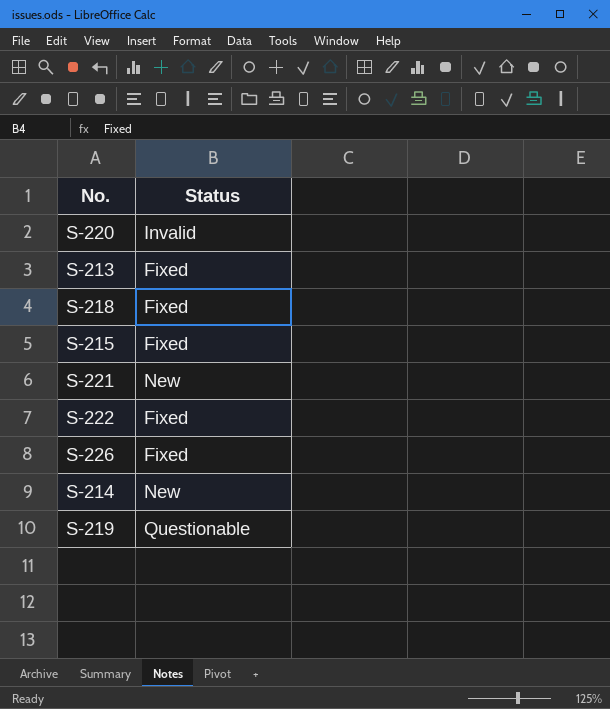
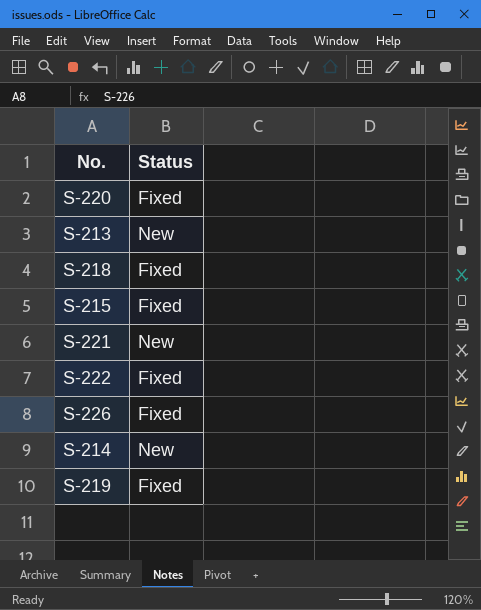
S-220 | Status: Invalid -> Fixed
S-213 | Status: Fixed -> New
S-219 | Status: Questionable -> Fixed

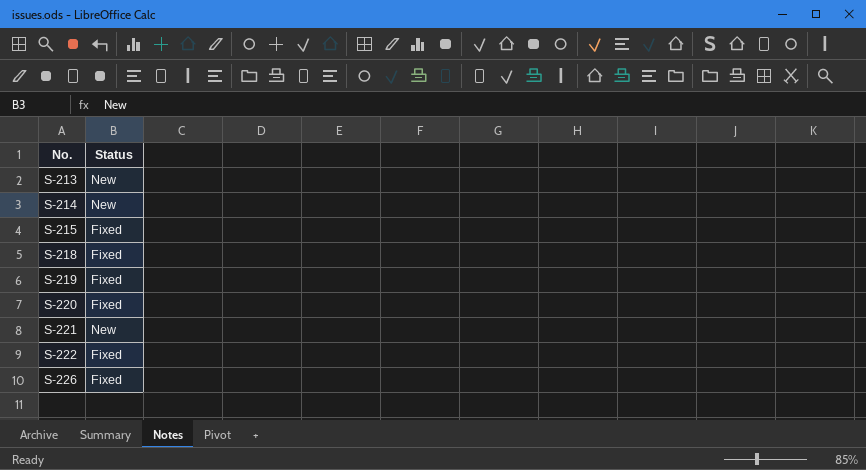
row order: none -> No. ascending

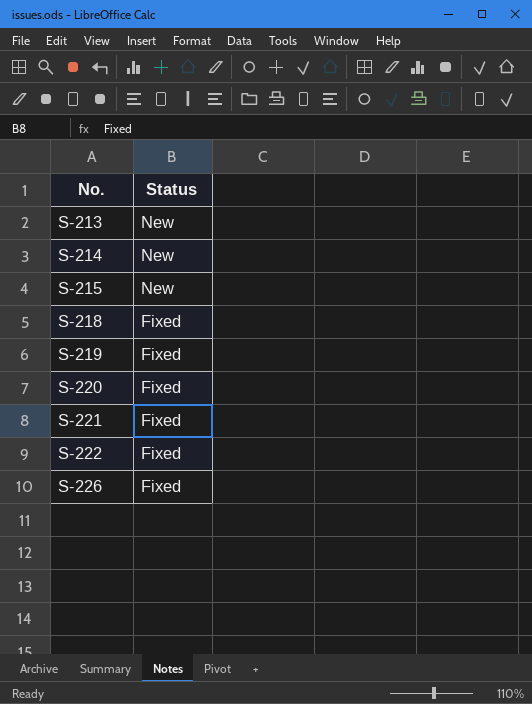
S-215 | Status: Fixed -> New
S-221 | Status: New -> Fixed

